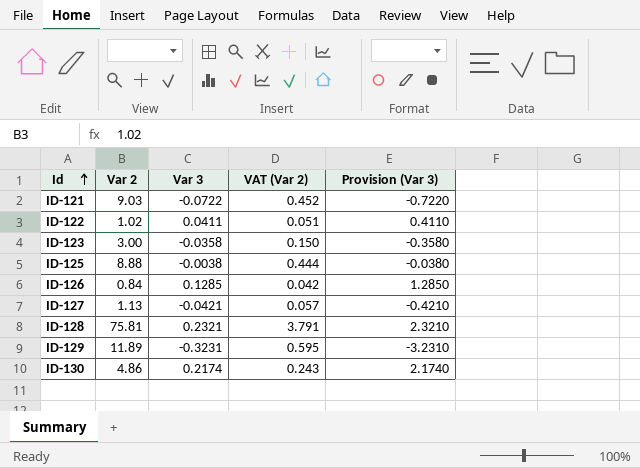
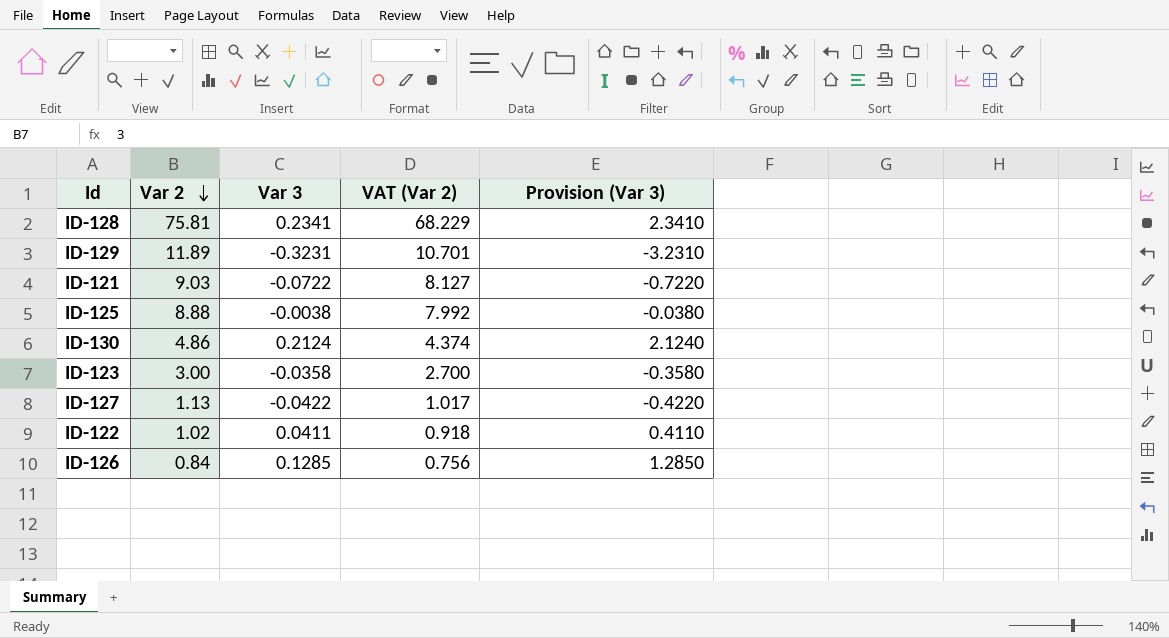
row order: Id ascending -> Var 2 descending
column VAT (Var 2) | formula: [Var 2] * 0.05 -> [Var 2] * 0.9
ID-128 | Var 3: 0.2321 -> 0.2341
ID-128 | Provision (Var 3): 2.3210 -> 2.3410
ID-130 | Var 3: 0.2174 -> 0.2124
ID-130 | Provision (Var 3): 2.1740 -> 2.1240
ID-127 | Var 3: -0.0421 -> -0.0422
ID-127 | Provision (Var 3): -0.4210 -> -0.4220

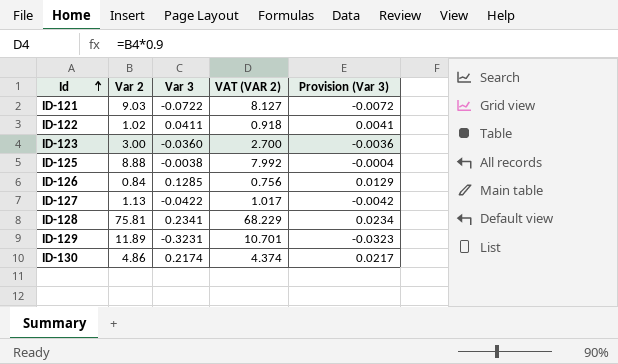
row order: Var 2 descending -> Id ascending
column name: VAT (Var 2) -> VAT (VAR 2)
column Provision (Var 3) | formula: [Var 3] * 10 -> [Var 3] * 0.1
ID-123 | Var 3: -0.0358 -> -0.0360
ID-130 | Var 3: 0.2124 -> 0.2174

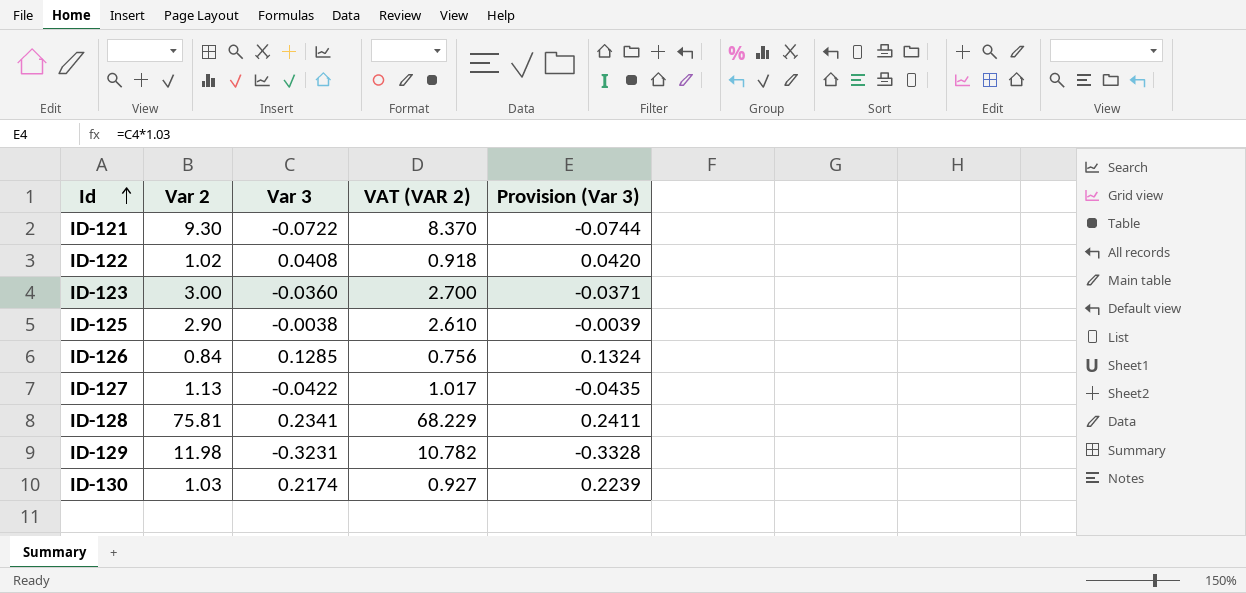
column Provision (Var 3) | formula: [Var 3] * 0.1 -> [Var 3] * 1.03
ID-121 | Var 2: 9.03 -> 9.30
ID-121 | VAT (VAR 2): 8.127 -> 8.370
ID-122 | Var 3: 0.0411 -> 0.0408
ID-125 | Var 2: 8.88 -> 2.90
ID-125 | VAT (VAR 2): 7.992 -> 2.610
ID-129 | Var 2: 11.89 -> 11.98
ID-129 | VAT (VAR 2): 10.701 -> 10.782
ID-130 | Var 2: 4.86 -> 1.03
ID-130 | VAT (VAR 2): 4.374 -> 0.927

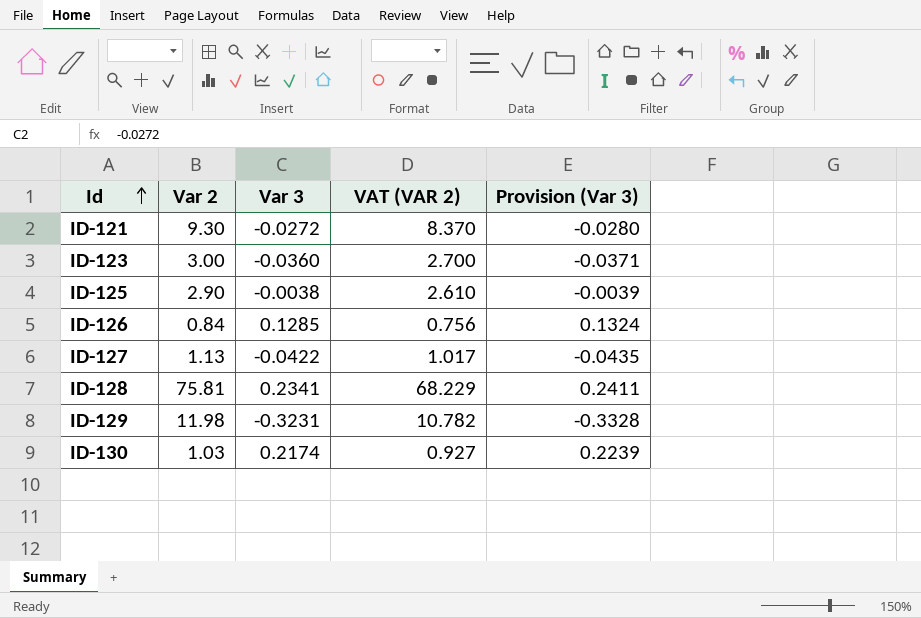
row ID-122: 1.02 | 0.0408 | 0.918 | 0.0420 -> none
ID-121 | Var 3: -0.0722 -> -0.0272
ID-121 | Provision (Var 3): -0.0744 -> -0.0280

